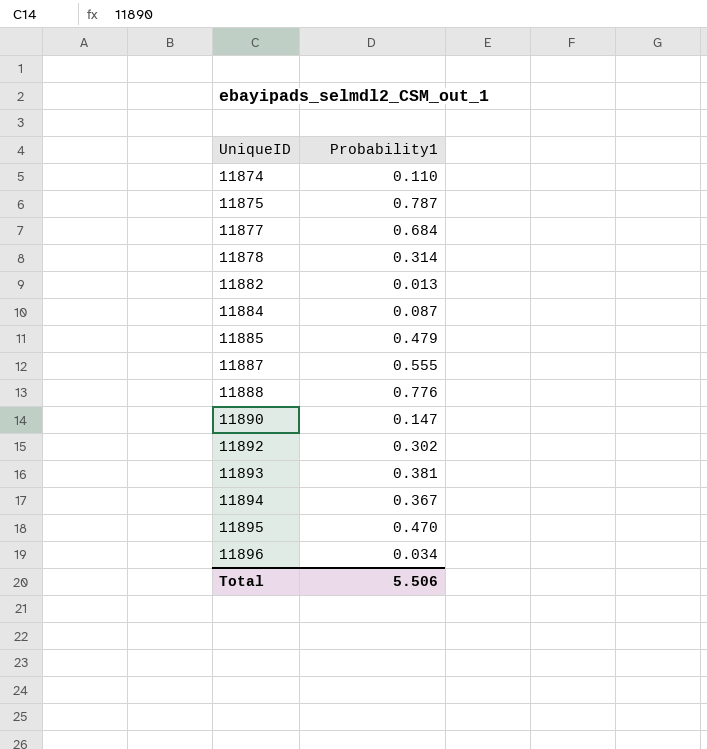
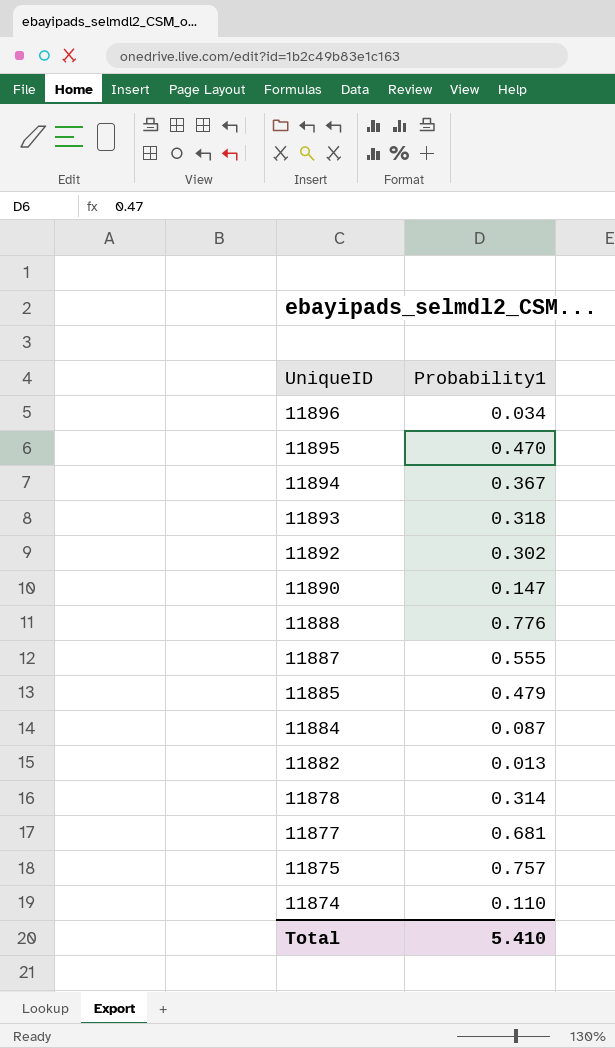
row order: UniqueID ascending -> UniqueID descending
11893 | Probability1: 0.381 -> 0.318
11877 | Probability1: 0.684 -> 0.681
11875 | Probability1: 0.787 -> 0.757
Total | Probability1: 5.506 -> 5.410

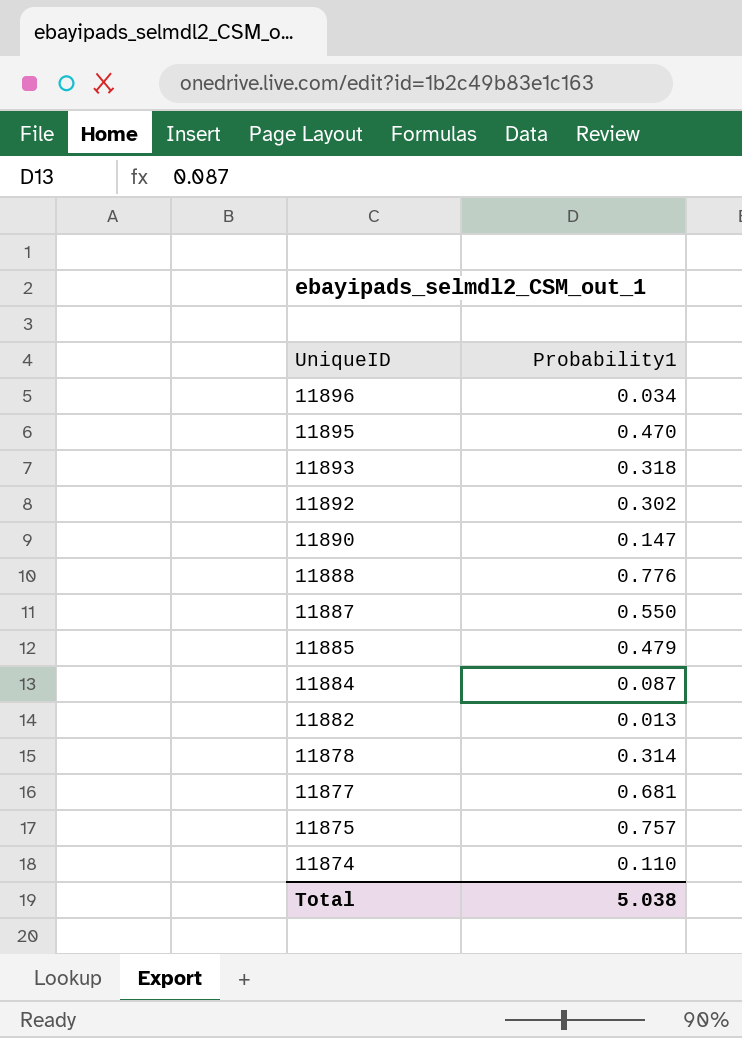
row 11894: 0.367 -> none
11887 | Probability1: 0.555 -> 0.550
Total | Probability1: 5.410 -> 5.038

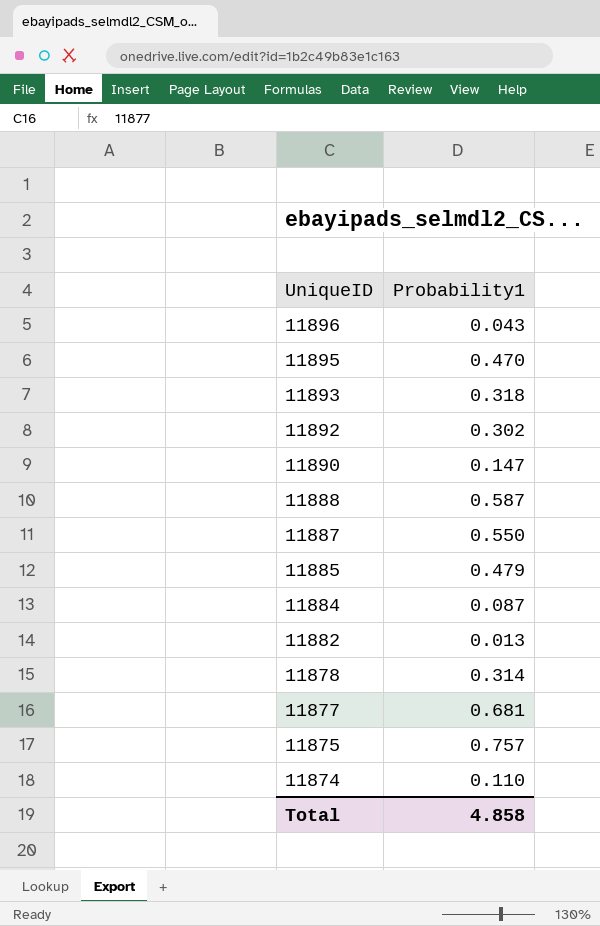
11896 | Probability1: 0.034 -> 0.043
11888 | Probability1: 0.776 -> 0.587
Total | Probability1: 5.038 -> 4.858

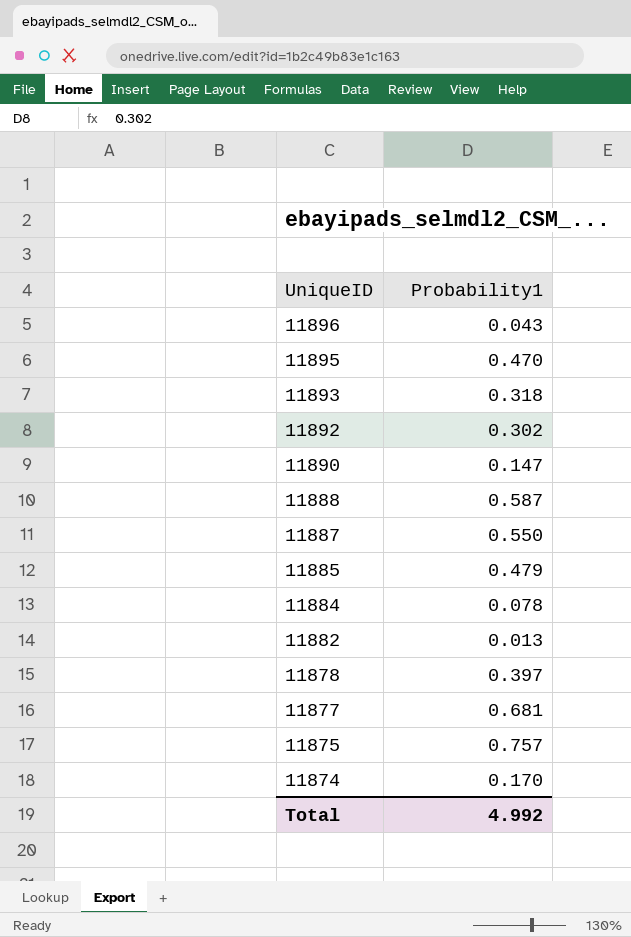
11884 | Probability1: 0.087 -> 0.078
11878 | Probability1: 0.314 -> 0.397
11874 | Probability1: 0.110 -> 0.170
Total | Probability1: 4.858 -> 4.992

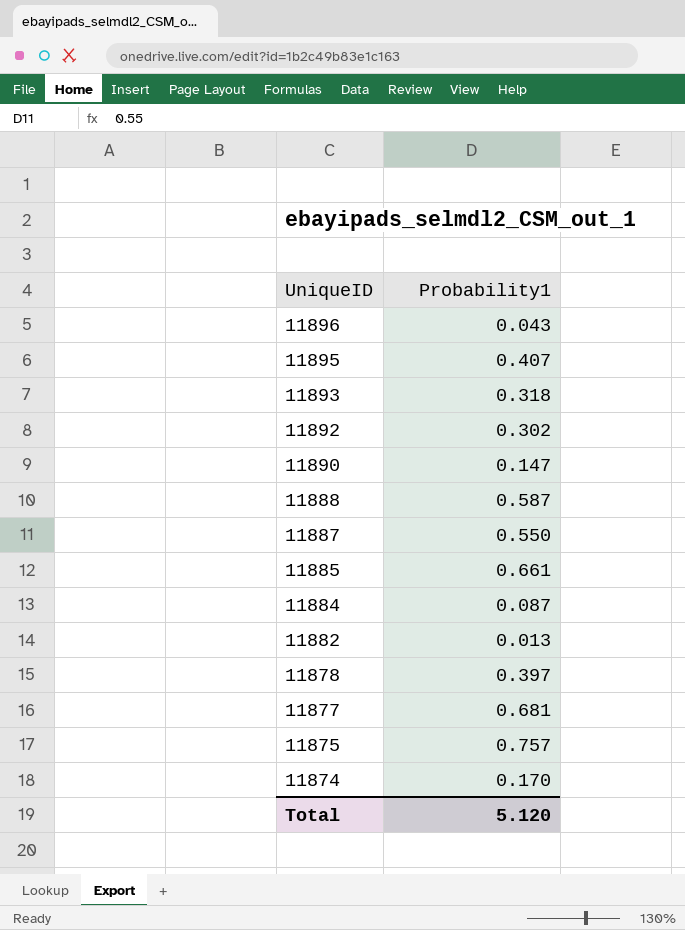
11895 | Probability1: 0.470 -> 0.407
11885 | Probability1: 0.479 -> 0.661
11884 | Probability1: 0.078 -> 0.087
Total | Probability1: 4.992 -> 5.120

